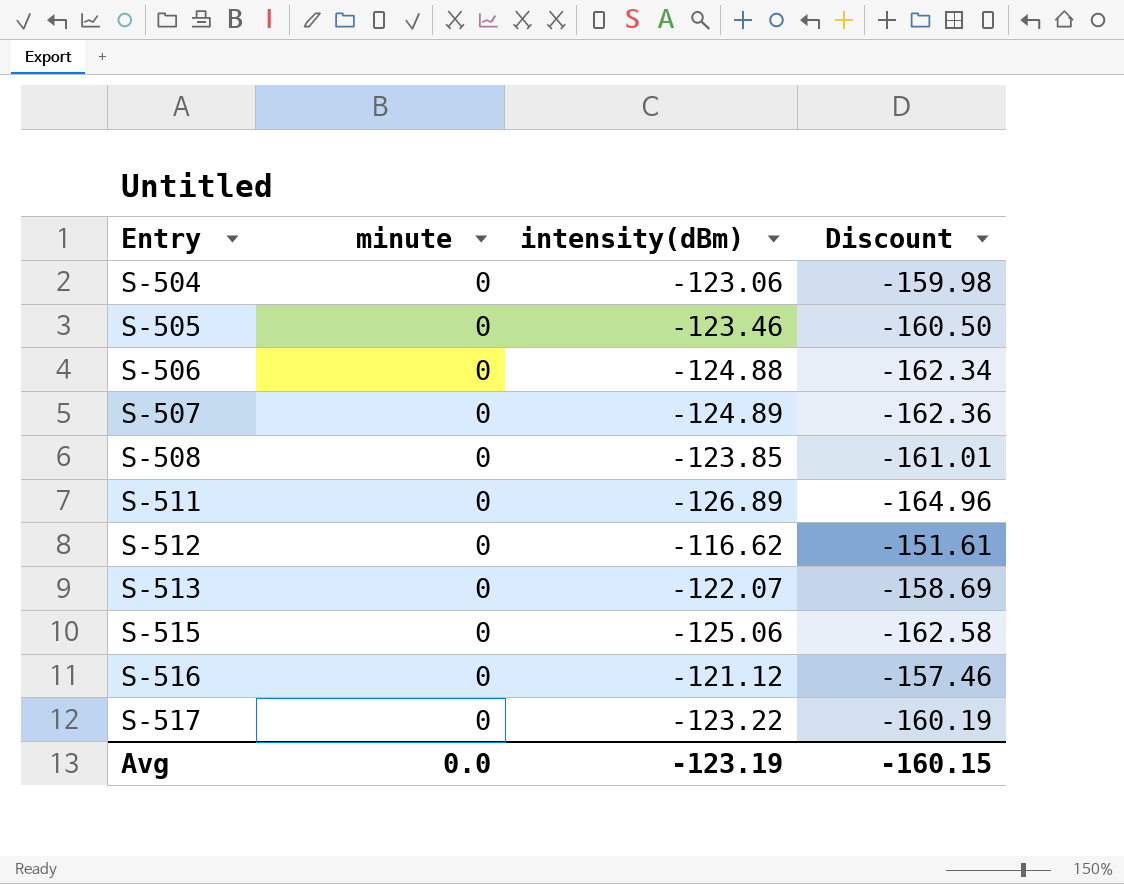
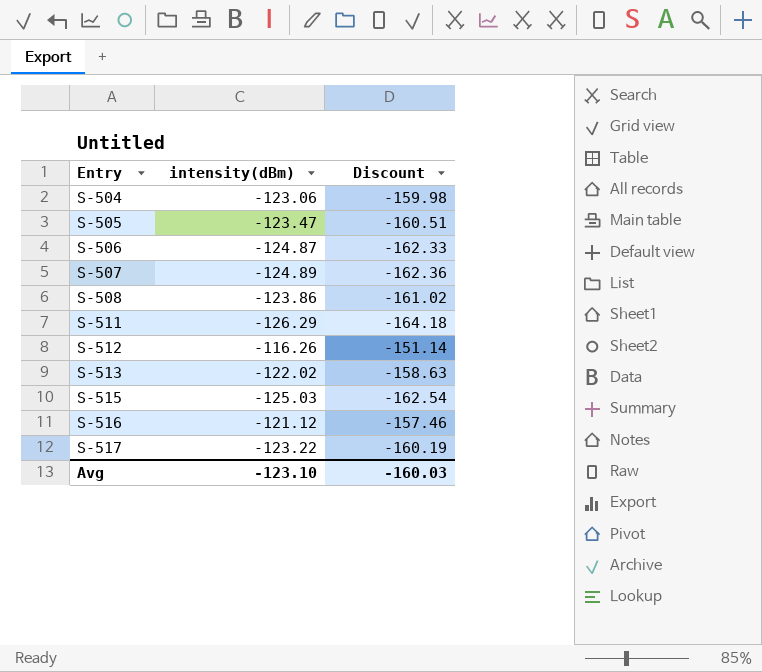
column minute | position: 2 -> none
S-505 | intensity(dBm): -123.46 -> -123.47
S-505 | Discount: -160.50 -> -160.51
S-506 | intensity(dBm): -124.88 -> -124.87
S-506 | Discount: -162.34 -> -162.33
S-508 | intensity(dBm): -123.85 -> -123.86
S-508 | Discount: -161.01 -> -161.02
S-511 | intensity(dBm): -126.89 -> -126.29
S-511 | Discount: -164.96 -> -164.18
S-512 | intensity(dBm): -116.62 -> -116.26
S-512 | Discount: -151.61 -> -151.14
S-513 | intensity(dBm): -122.07 -> -122.02
S-513 | Discount: -158.69 -> -158.63
S-515 | intensity(dBm): -125.06 -> -125.03
S-515 | Discount: -162.58 -> -162.54
Avg | intensity(dBm): -123.19 -> -123.10
Avg | Discount: -160.15 -> -160.03

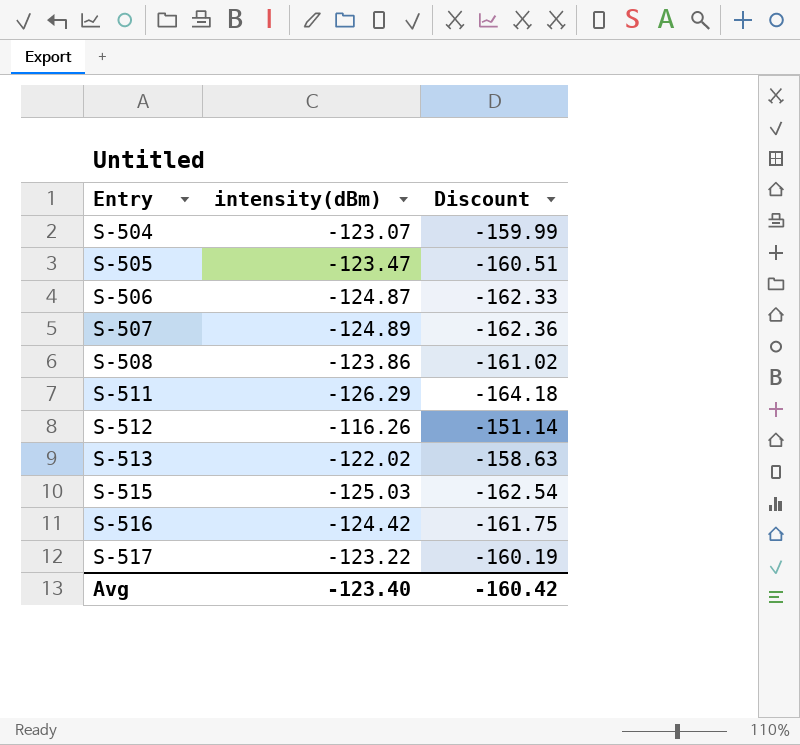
S-504 | intensity(dBm): -123.06 -> -123.07
S-504 | Discount: -159.98 -> -159.99
S-516 | intensity(dBm): -121.12 -> -124.42
S-516 | Discount: -157.46 -> -161.75
Avg | intensity(dBm): -123.10 -> -123.40
Avg | Discount: -160.03 -> -160.42

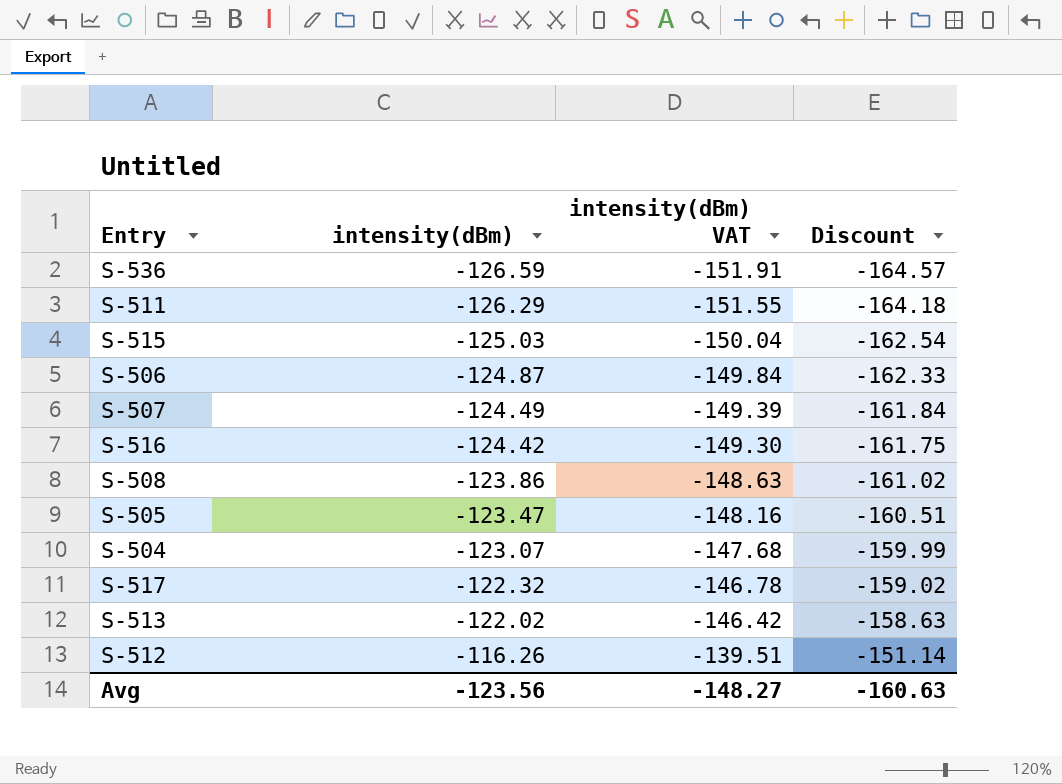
row order: Entry ascending -> intensity(dBm) ascending
column intensity(dBm) VAT | formula: none -> [intensity(dBm)] * 1.2
row S-536: none -> -126.59 | -151.91 | -164.57
S-507 | intensity(dBm): -124.89 -> -124.49
S-507 | Discount: -162.36 -> -161.84
S-517 | intensity(dBm): -123.22 -> -122.32
S-517 | Discount: -160.19 -> -159.02
Avg | intensity(dBm): -123.40 -> -123.56
Avg | Discount: -160.42 -> -160.63

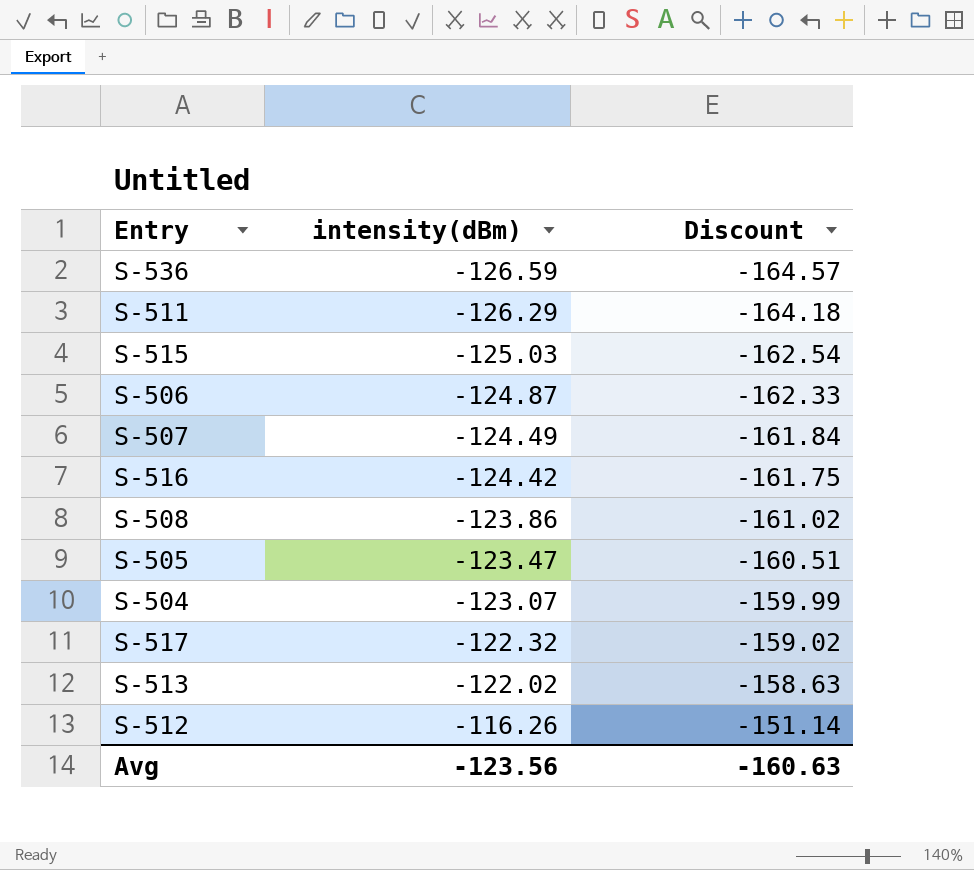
column intensity(dBm) VAT | formula: [intensity(dBm)] * 1.2 -> none

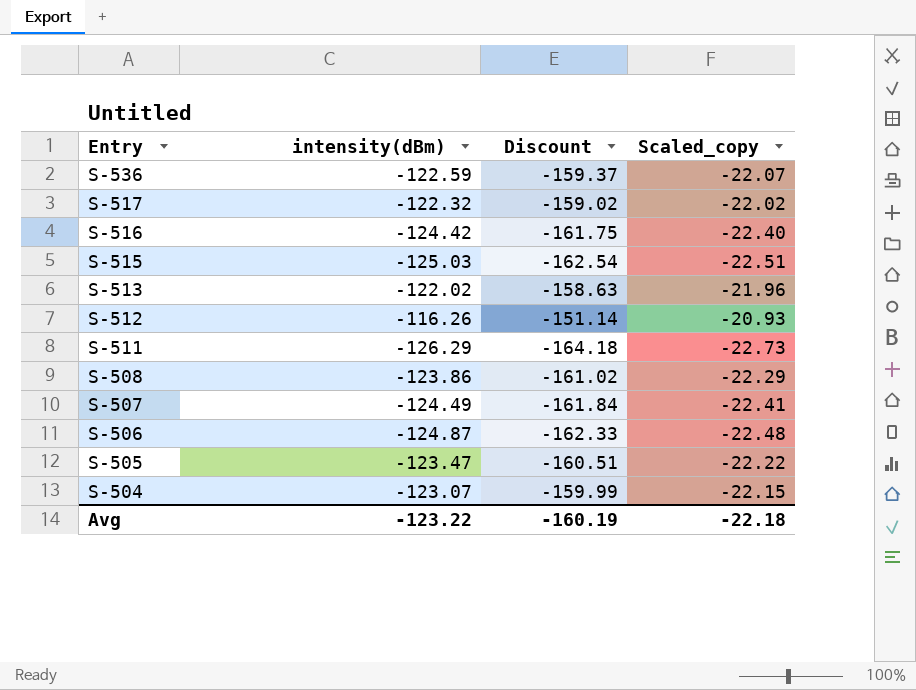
row order: intensity(dBm) ascending -> Entry descending
column Scaled_copy | formula: none -> [intensity(dBm)] * 0.18
S-536 | intensity(dBm): -126.59 -> -122.59
S-536 | Discount: -164.57 -> -159.37
Avg | intensity(dBm): -123.56 -> -123.22
Avg | Discount: -160.63 -> -160.19

